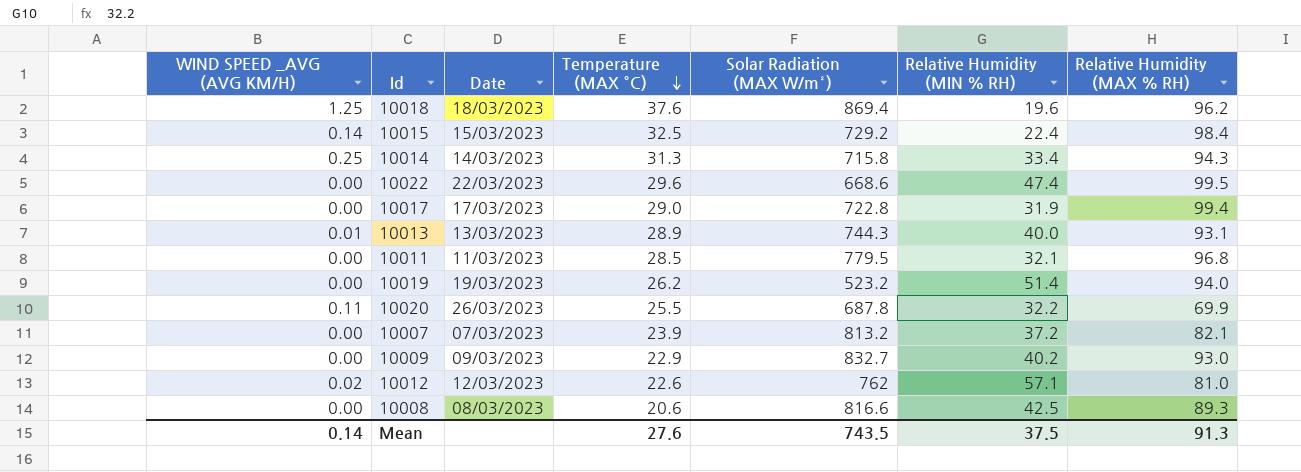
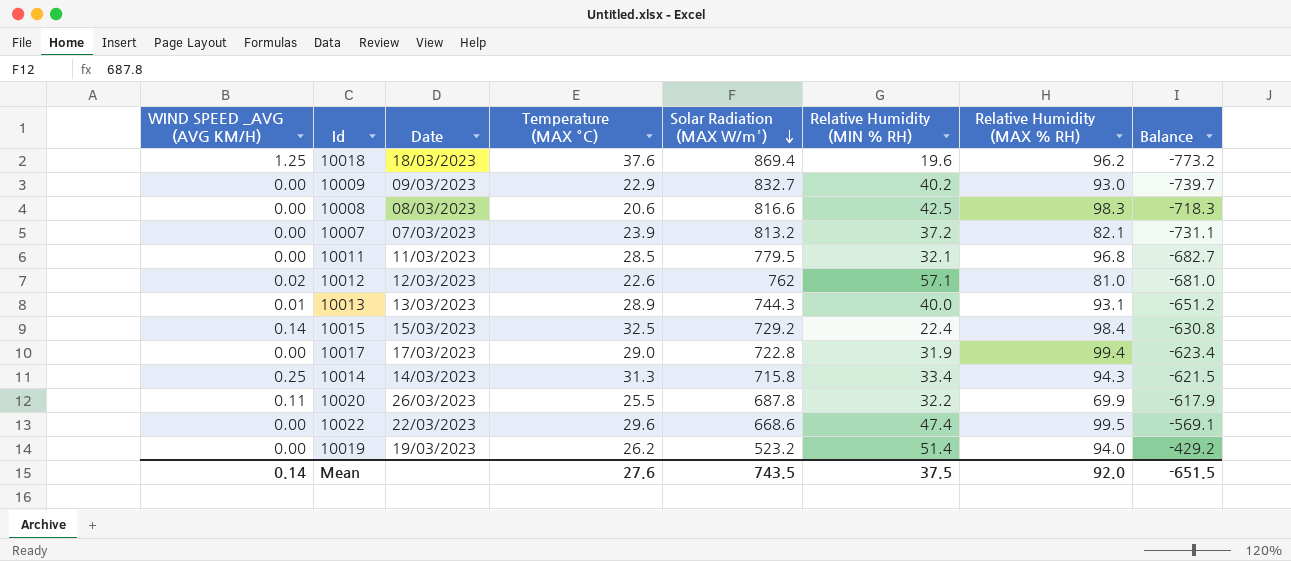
row order: Temperature (MAX °C) descending -> Solar Radiation (MAX W/m²) descending
column Balance | formula: none -> [Relative Humidity (MAX % RH)] - [Solar Radiation (MAX W/m²)]
10008 | Relative Humidity (MAX % RH): 89.3 -> 98.3
Mean | Relative Humidity (MAX % RH): 91.3 -> 92.0

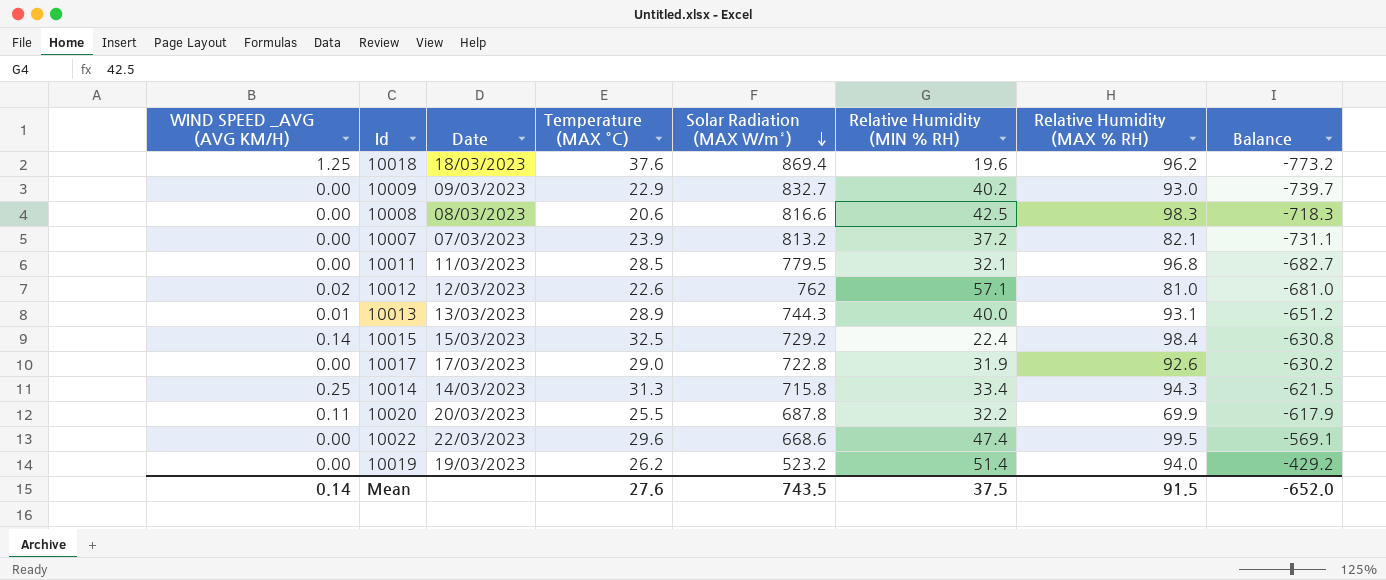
10017 | Relative Humidity (MAX % RH): 99.4 -> 92.6
10017 | Balance: -623.4 -> -630.2
10020 | Date: 26/03/2023 -> 20/03/2023
Mean | Relative Humidity (MAX % RH): 92.0 -> 91.5
Mean | Balance: -651.5 -> -652.0

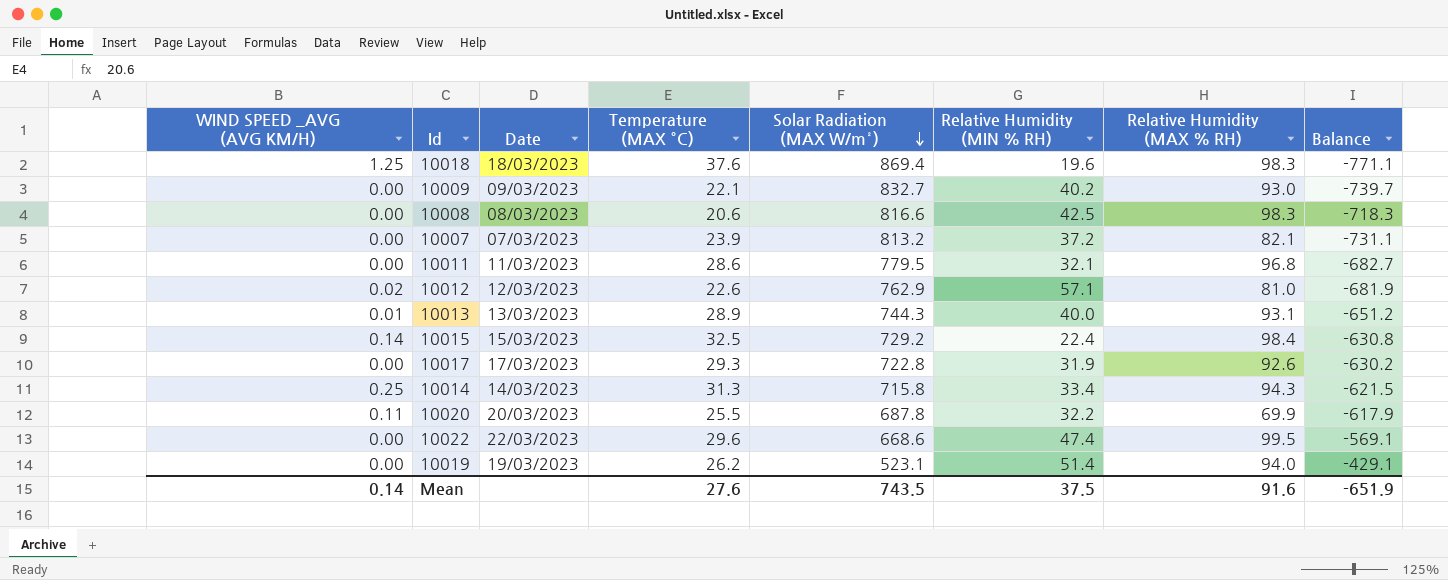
10018 | Relative Humidity (MAX % RH): 96.2 -> 98.3
10018 | Balance: -773.2 -> -771.1
10009 | Temperature (MAX °C): 22.9 -> 22.1
10011 | Temperature (MAX °C): 28.5 -> 28.6
10012 | Solar Radiation (MAX W/m²): 762 -> 762.9
10012 | Balance: -681.0 -> -681.9
10017 | Temperature (MAX °C): 29.0 -> 29.3
10019 | Solar Radiation (MAX W/m²): 523.2 -> 523.1
10019 | Balance: -429.2 -> -429.1
Mean | Relative Humidity (MAX % RH): 91.5 -> 91.6
Mean | Balance: -652.0 -> -651.9

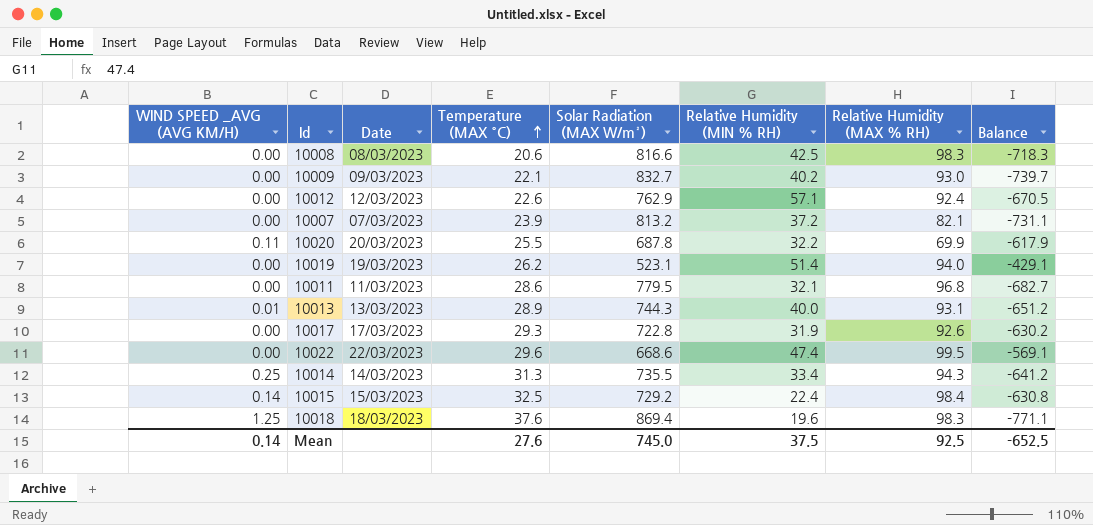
row order: Solar Radiation (MAX W/m²) descending -> Temperature (MAX °C) ascending
10012 | WIND SPEED _AVG (AVG KM/H): 0.02 -> 0.00
10012 | Relative Humidity (MAX % RH): 81.0 -> 92.4
10012 | Balance: -681.9 -> -670.5
10014 | Solar Radiation (MAX W/m²): 715.8 -> 735.5
10014 | Balance: -621.5 -> -641.2
Mean | Solar Radiation (MAX W/m²): 743.5 -> 745.0
Mean | Relative Humidity (MAX % RH): 91.6 -> 92.5
Mean | Balance: -651.9 -> -652.5

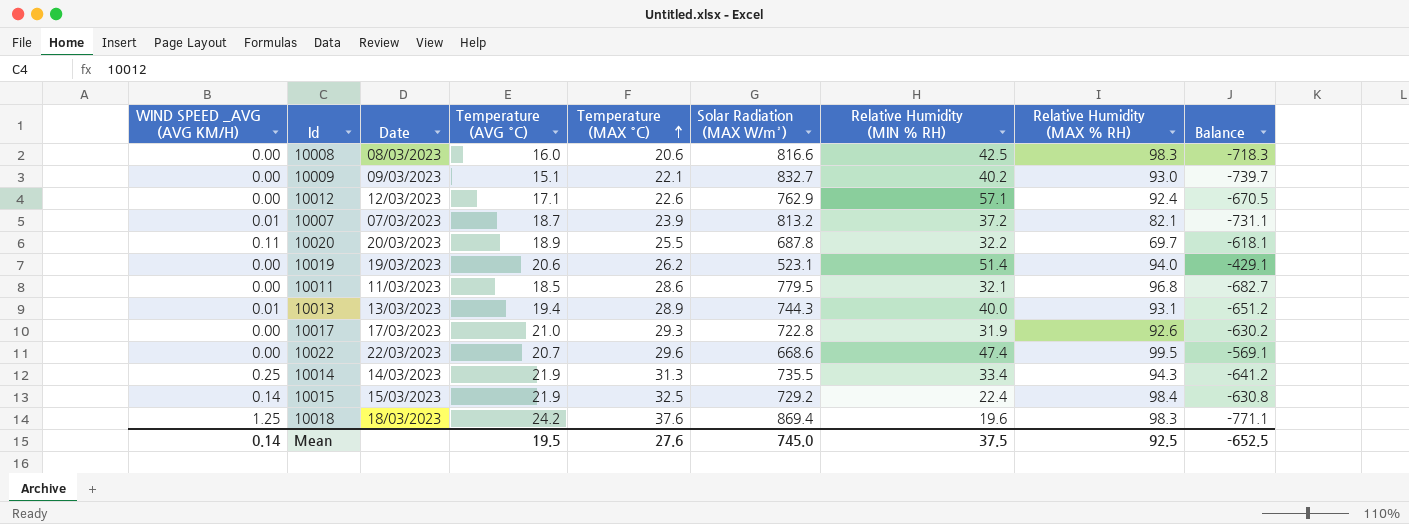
column Temperature (AVG °C) | position: none -> 4
10007 | WIND SPEED _AVG (AVG KM/H): 0.00 -> 0.01
10020 | Relative Humidity (MAX % RH): 69.9 -> 69.7
10020 | Balance: -617.9 -> -618.1

